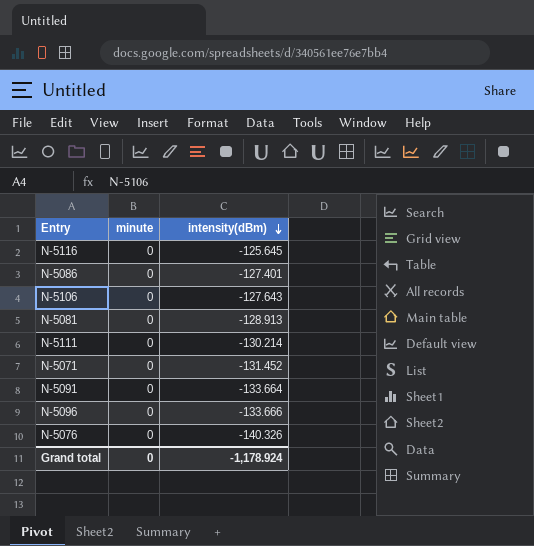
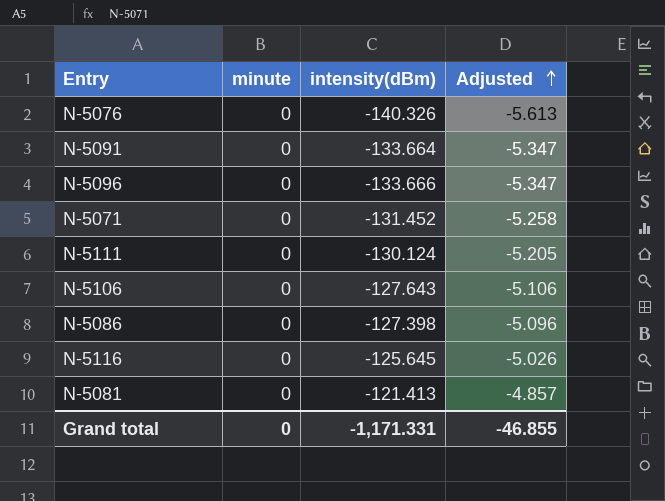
row order: intensity(dBm) descending -> Adjusted ascending
column Adjusted | formula: none -> [intensity(dBm)] * 0.04
N-5111 | intensity(dBm): -130.214 -> -130.124
N-5086 | intensity(dBm): -127.401 -> -127.398
N-5081 | intensity(dBm): -128.913 -> -121.413
Grand total | intensity(dBm): -1,178.924 -> -1,171.331

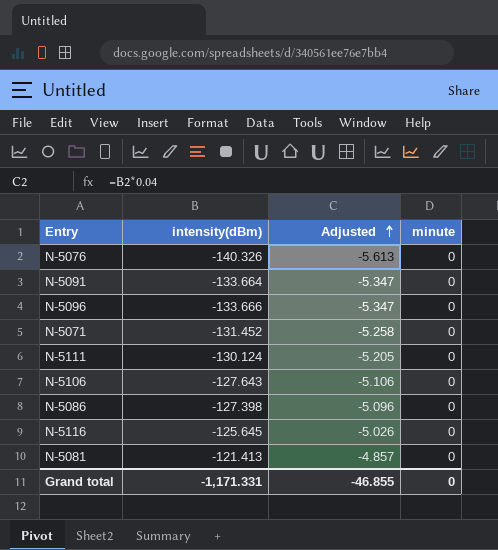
column minute | position: 2 -> 4

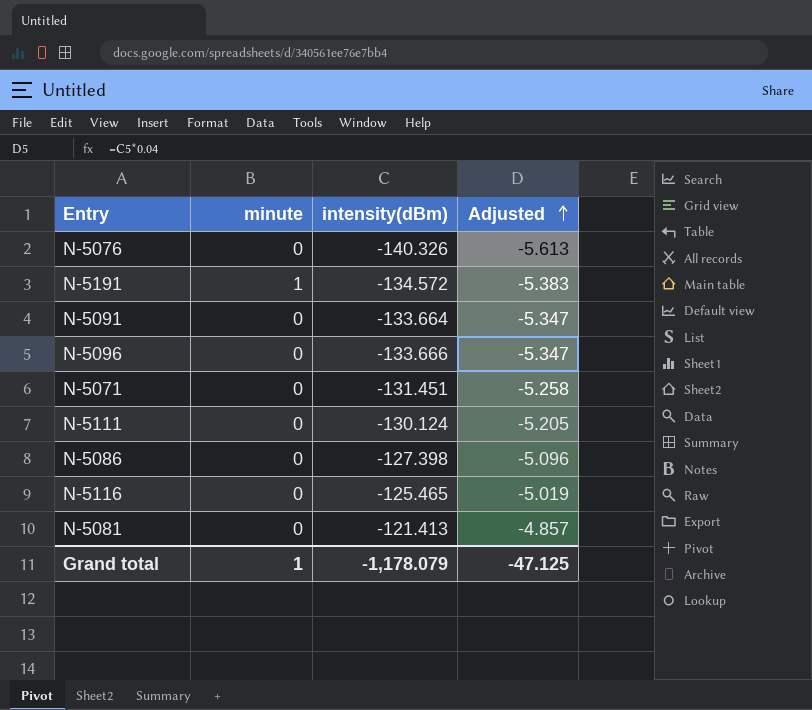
column minute | position: 4 -> 2
row N-5106: -127.643 | -5.106 | 0 -> none
row N-5191: none -> 1 | -134.572 | -5.383
N-5071 | intensity(dBm): -131.452 -> -131.451
N-5116 | intensity(dBm): -125.645 -> -125.465
N-5116 | Adjusted: -5.026 -> -5.019
Grand total | minute: 0 -> 1
Grand total | intensity(dBm): -1,171.331 -> -1,178.079
Grand total | Adjusted: -46.855 -> -47.125

